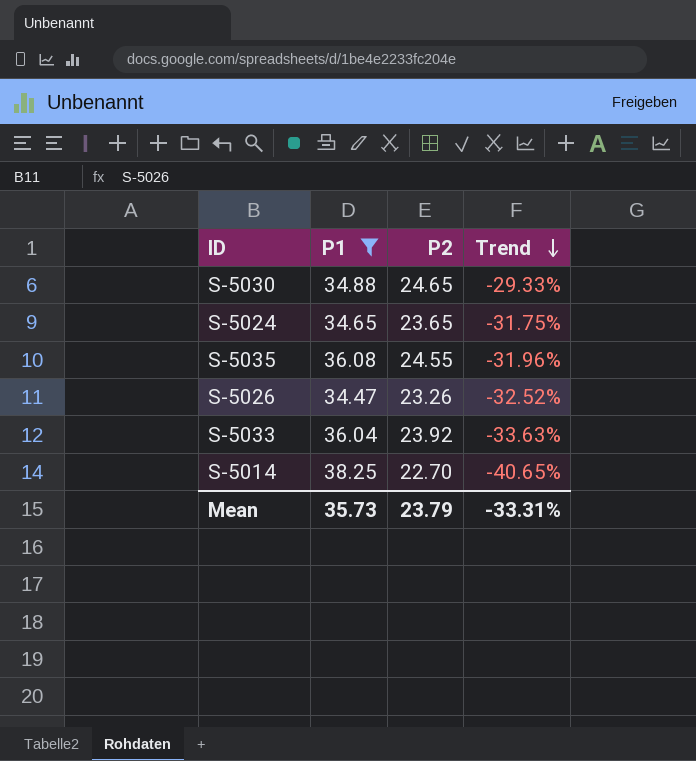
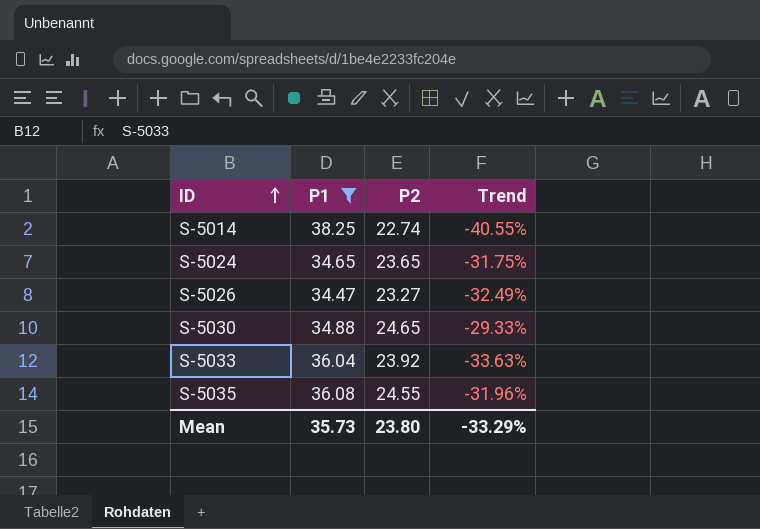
row order: Trend descending -> ID ascending
S-5014 | P2: 22.70 -> 22.74
S-5014 | Trend: -40.65% -> -40.55%
S-5026 | P2: 23.26 -> 23.27
S-5026 | Trend: -32.52% -> -32.49%
Mean | P2: 23.79 -> 23.80
Mean | Trend: -33.31% -> -33.29%

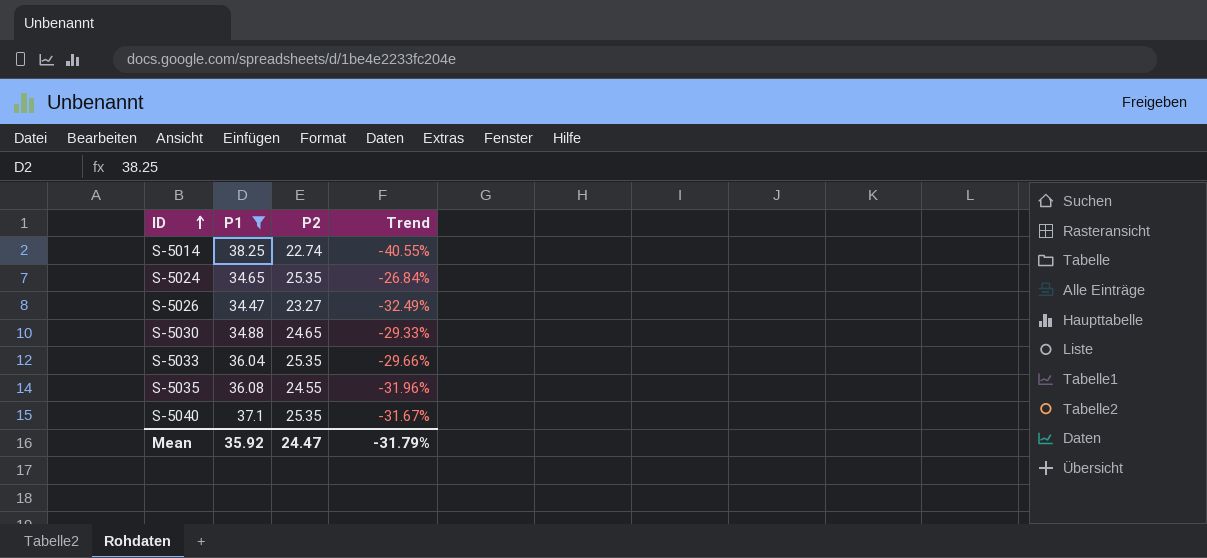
S-5024 | P2: 23.65 -> 25.35
S-5024 | Trend: -31.75% -> -26.84%
S-5033 | P2: 23.92 -> 25.35
S-5033 | Trend: -33.63% -> -29.66%
row S-5040: none -> 37.1 | 25.35 | -31.67%
Mean | P1: 35.73 -> 35.92
Mean | P2: 23.80 -> 24.47
Mean | Trend: -33.29% -> -31.79%

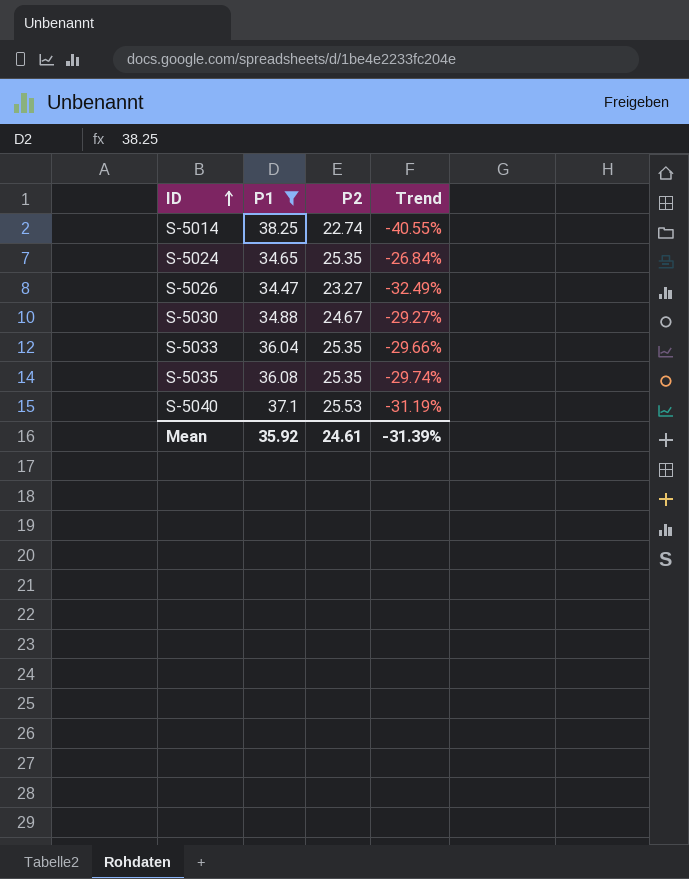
S-5030 | P2: 24.65 -> 24.67
S-5030 | Trend: -29.33% -> -29.27%
S-5035 | P2: 24.55 -> 25.35
S-5035 | Trend: -31.96% -> -29.74%
S-5040 | P2: 25.35 -> 25.53
S-5040 | Trend: -31.67% -> -31.19%
Mean | P2: 24.47 -> 24.61
Mean | Trend: -31.79% -> -31.39%

